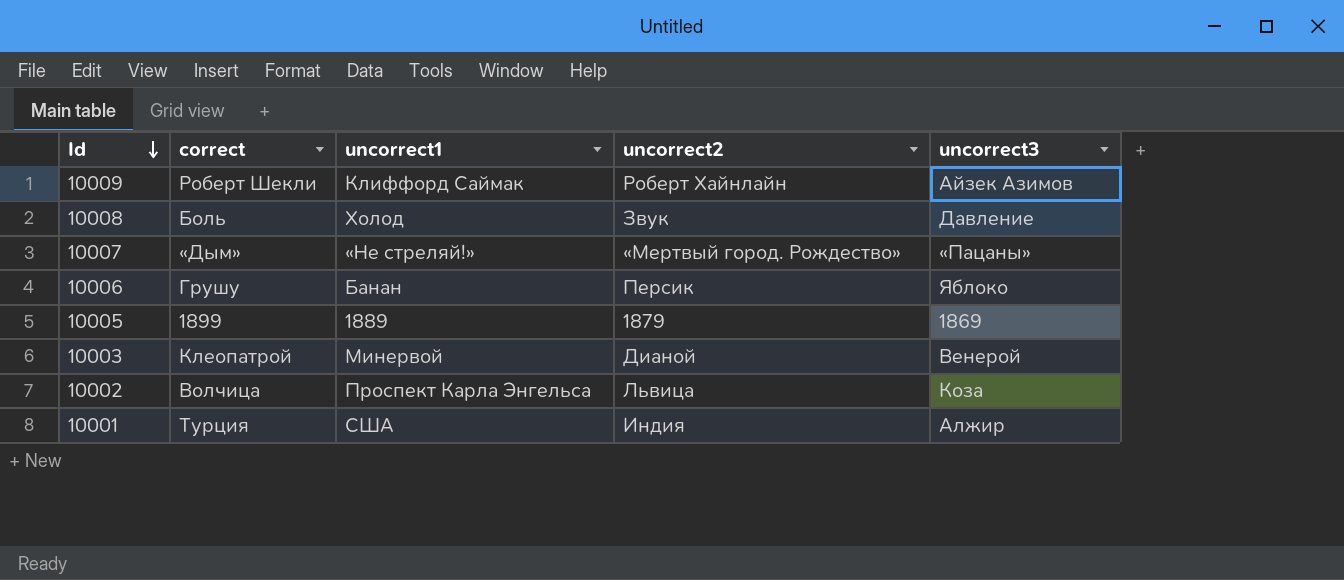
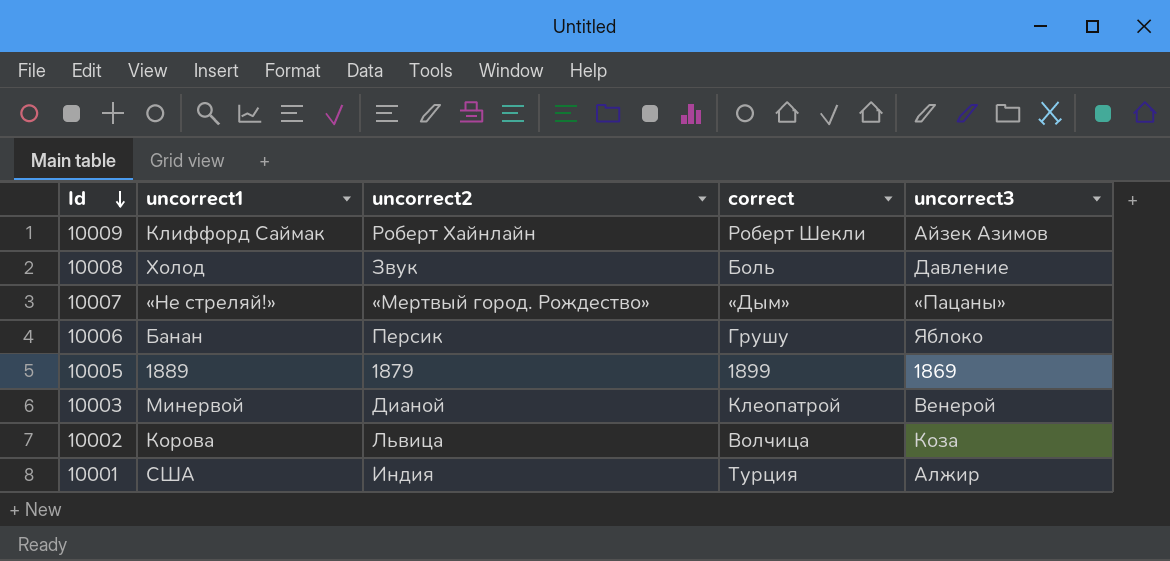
column correct | position: 2 -> 4
10002 | uncorrect1: Проспект Карла Энгельса -> Корова

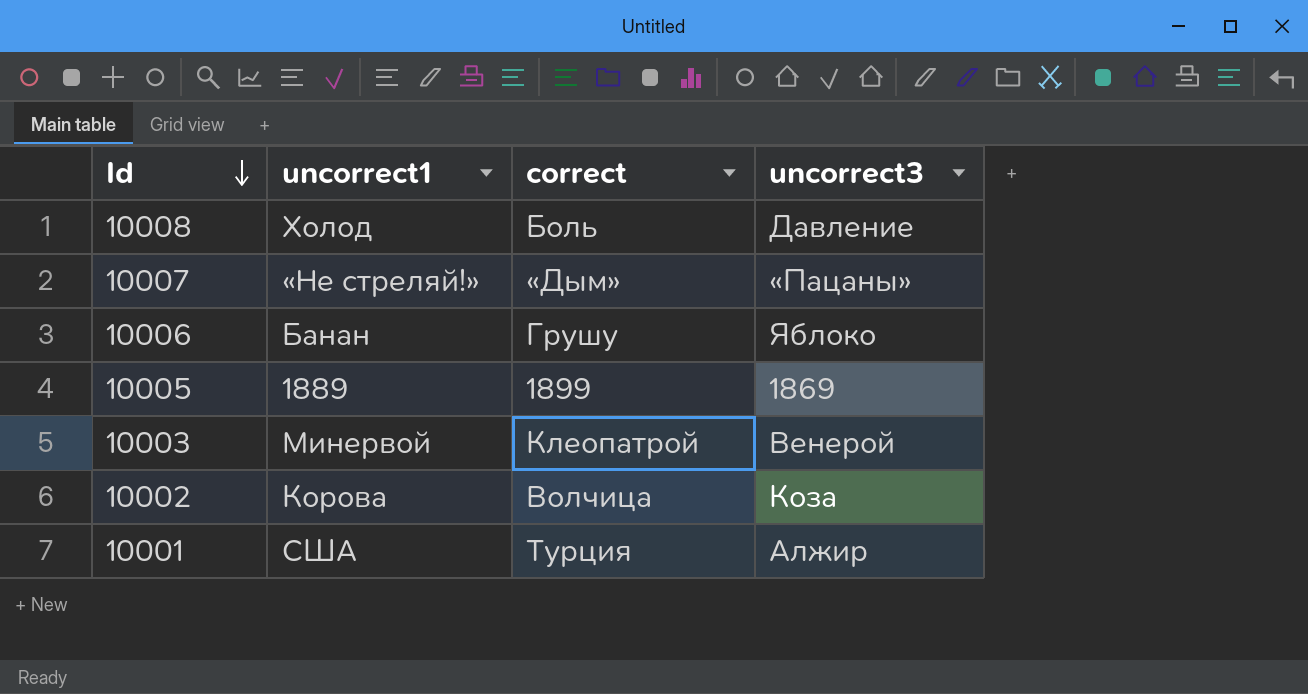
column uncorrect2 | position: 3 -> none
row 10009: Клиффорд Саймак | Роберт Хайнлайн | Роберт Шекли | Айзек Азимов -> none

